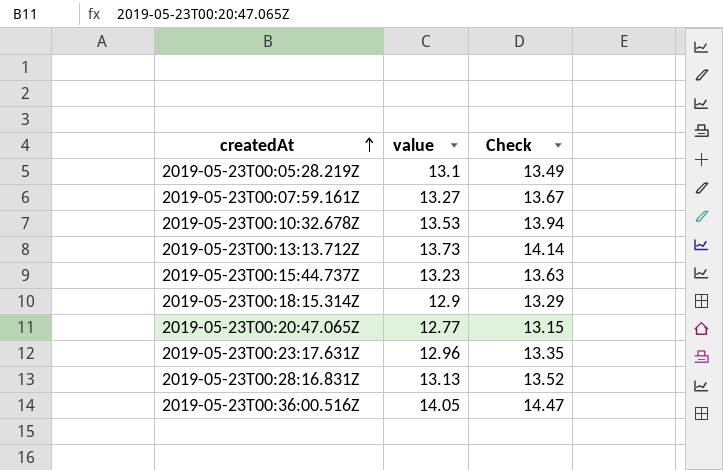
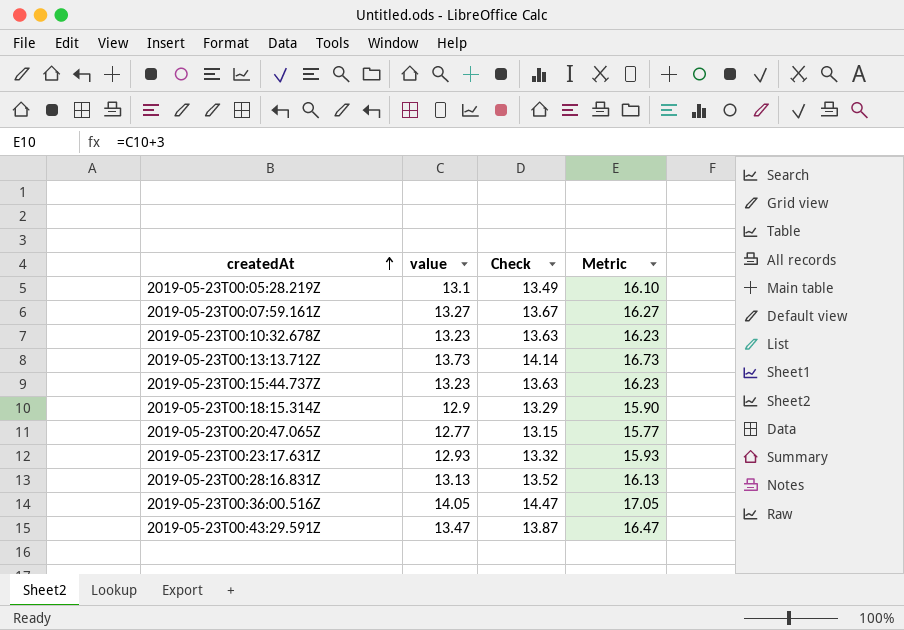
column Metric | formula: none -> [value] + 3
2019-05-23T00:10:32.678Z | value: 13.53 -> 13.23
2019-05-23T00:10:32.678Z | Check: 13.94 -> 13.63
2019-05-23T00:23:17.631Z | value: 12.96 -> 12.93
2019-05-23T00:23:17.631Z | Check: 13.35 -> 13.32
row 2019-05-23T00:43:29.591Z: none -> 13.47 | 13.87 | 16.47

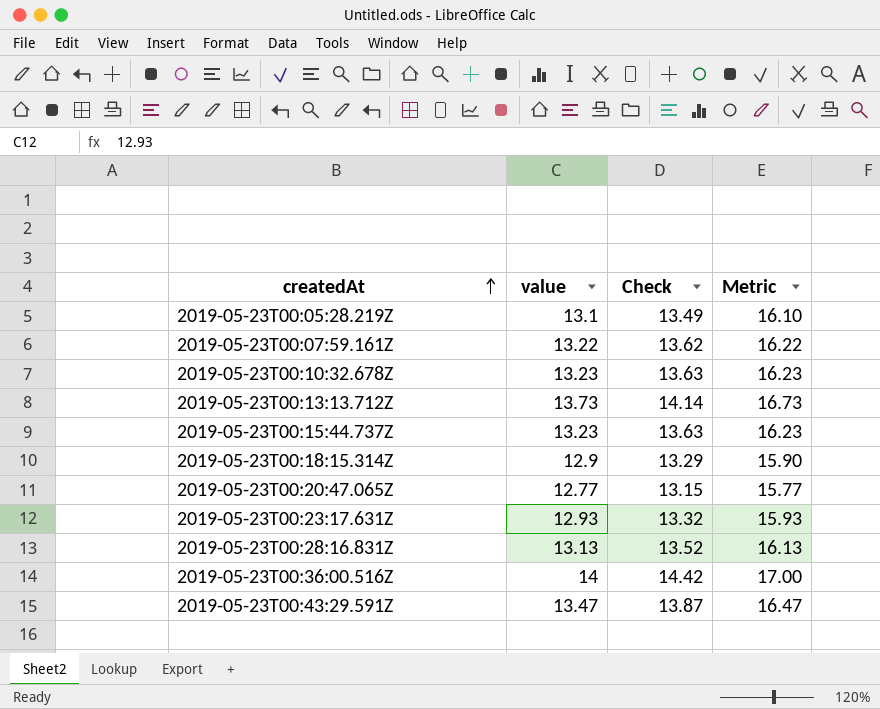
2019-05-23T00:07:59.161Z | value: 13.27 -> 13.22
2019-05-23T00:07:59.161Z | Check: 13.67 -> 13.62
2019-05-23T00:07:59.161Z | Metric: 16.27 -> 16.22
2019-05-23T00:36:00.516Z | value: 14.05 -> 14
2019-05-23T00:36:00.516Z | Check: 14.47 -> 14.42
2019-05-23T00:36:00.516Z | Metric: 17.05 -> 17.00

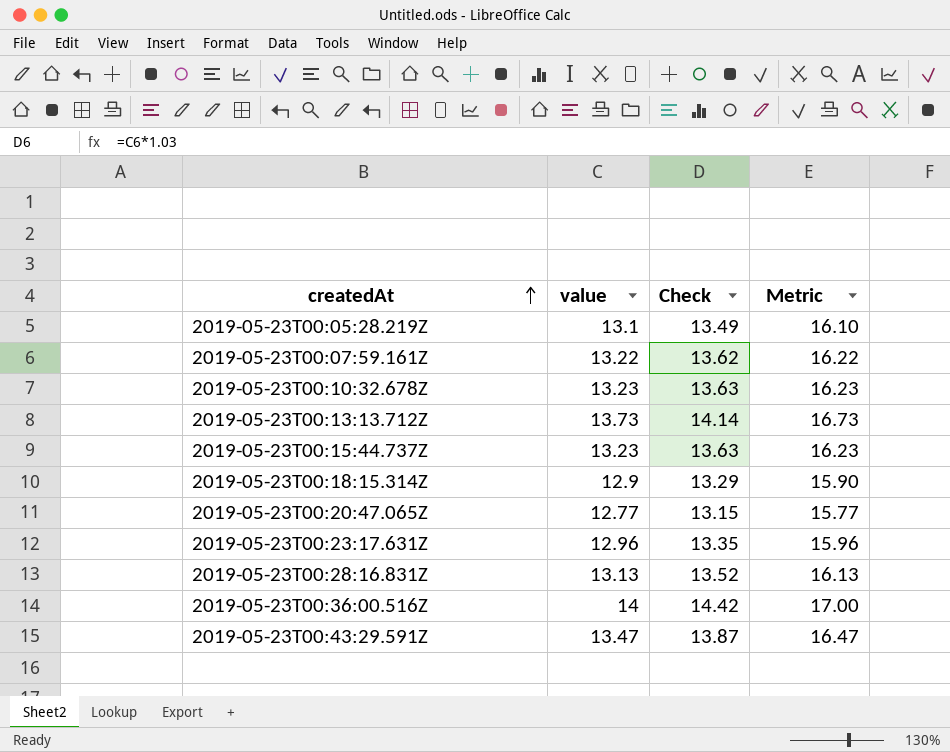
2019-05-23T00:23:17.631Z | value: 12.93 -> 12.96
2019-05-23T00:23:17.631Z | Check: 13.32 -> 13.35
2019-05-23T00:23:17.631Z | Metric: 15.93 -> 15.96

